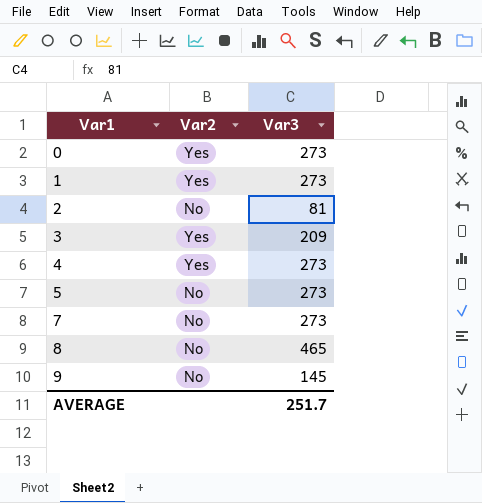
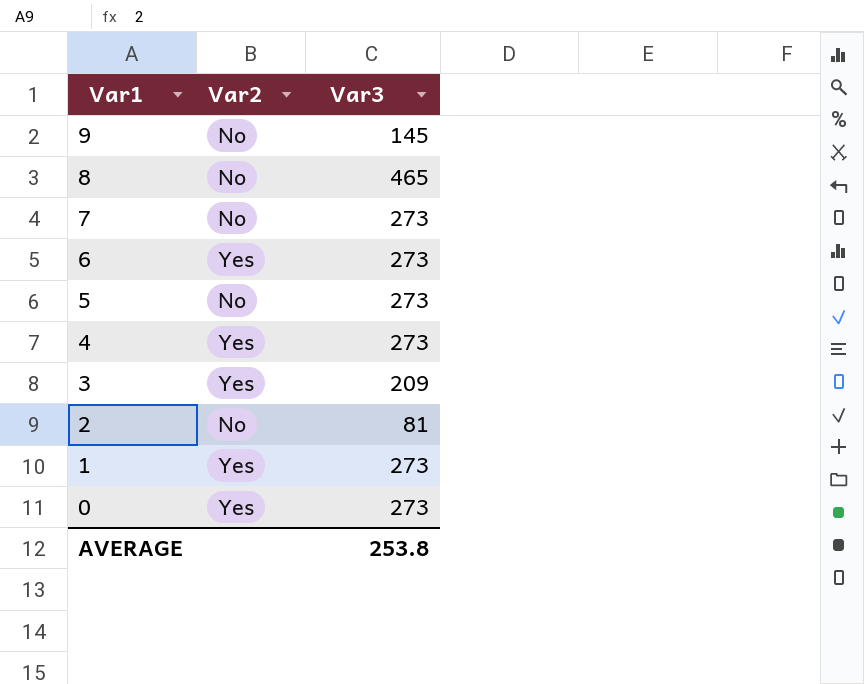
row order: Var1 ascending -> Var1 descending
row 6: none -> Yes | 273
AVERAGE | Var3: 251.7 -> 253.8

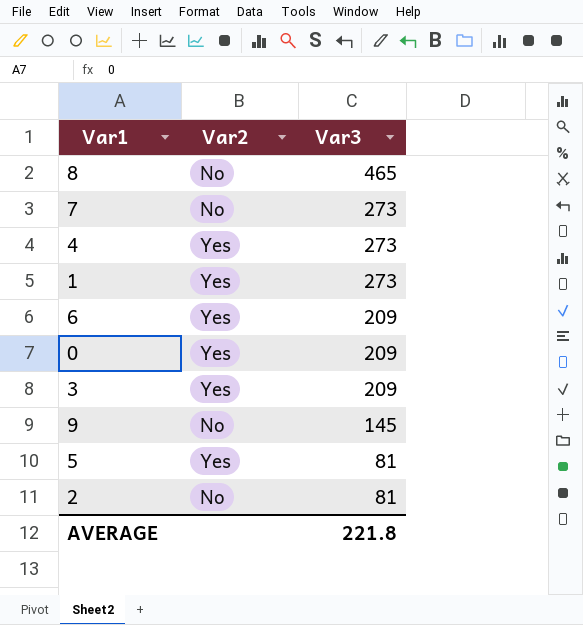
row order: Var1 descending -> Var3 descending
6 | Var3: 273 -> 209
0 | Var3: 273 -> 209
5 | Var2: No -> Yes
5 | Var3: 273 -> 81
AVERAGE | Var3: 253.8 -> 221.8

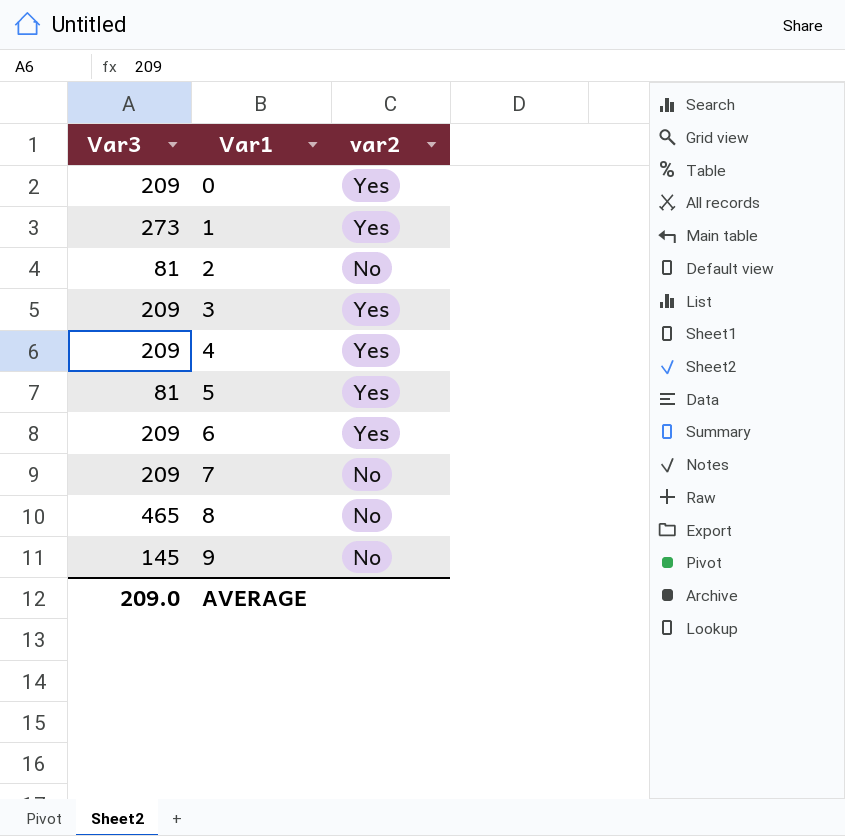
row order: Var3 descending -> Var1 ascending
column Var3 | position: 3 -> 1
column name: Var2 -> var2
4 | Var3: 273 -> 209
7 | Var3: 273 -> 209
AVERAGE | Var3: 221.8 -> 209.0

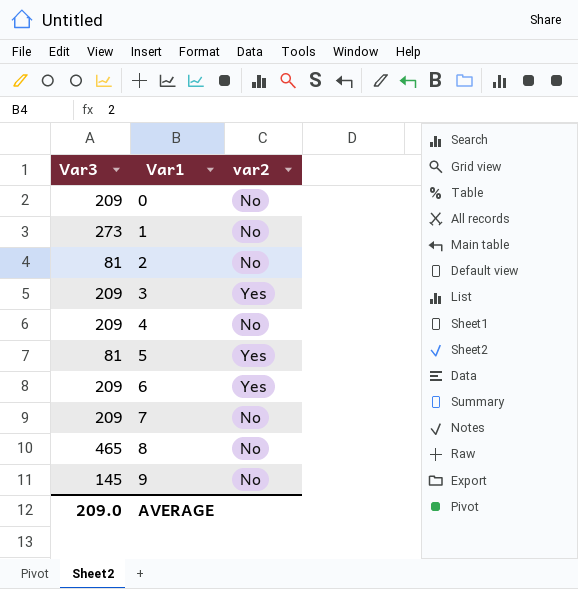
0 | var2: Yes -> No
1 | var2: Yes -> No
4 | var2: Yes -> No

